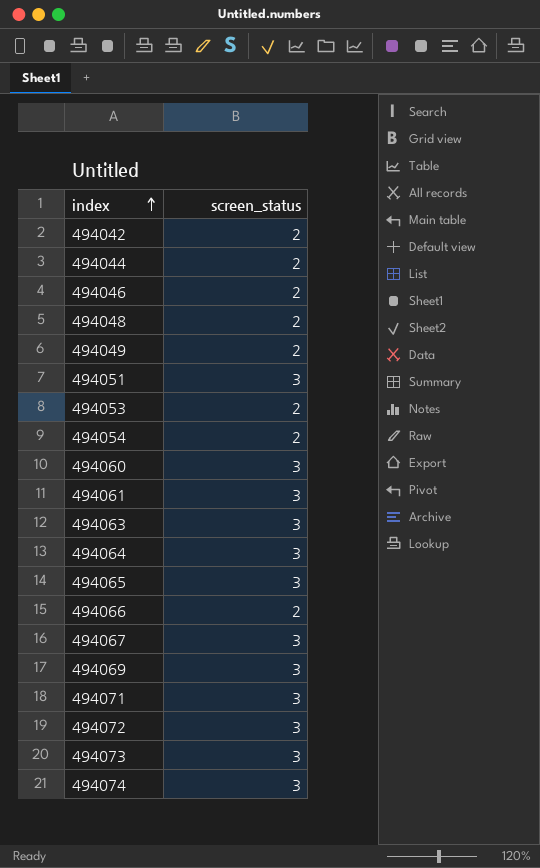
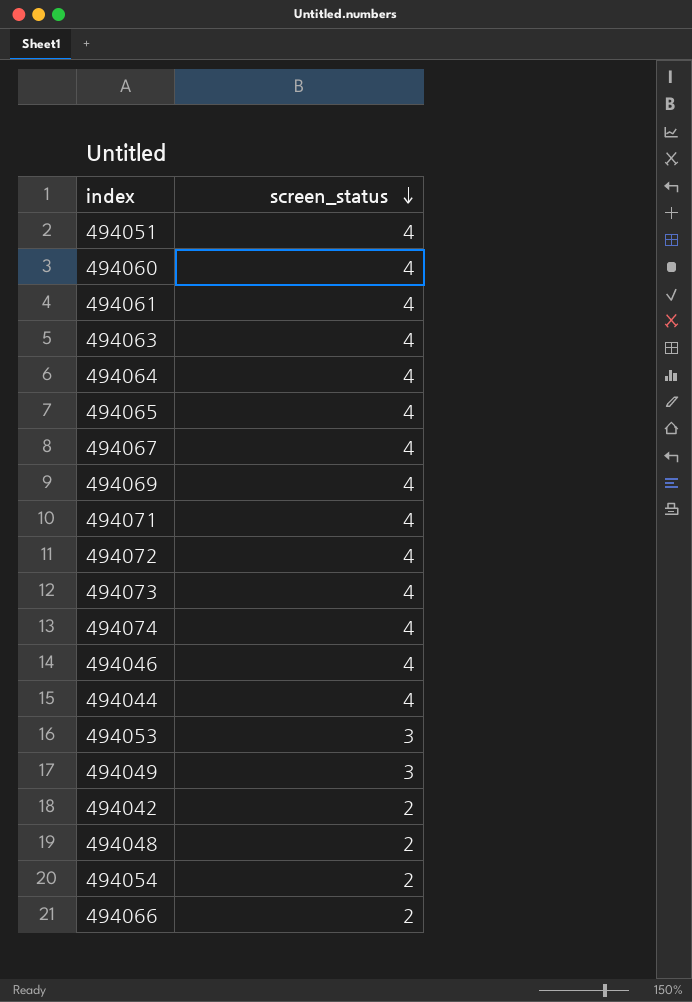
row order: index ascending -> screen_status descending
494051 | screen_status: 3 -> 4
494060 | screen_status: 3 -> 4
494061 | screen_status: 3 -> 4
494063 | screen_status: 3 -> 4
494064 | screen_status: 3 -> 4
494065 | screen_status: 3 -> 4
494067 | screen_status: 3 -> 4
494069 | screen_status: 3 -> 4
494071 | screen_status: 3 -> 4
494072 | screen_status: 3 -> 4
494073 | screen_status: 3 -> 4
494074 | screen_status: 3 -> 4
494046 | screen_status: 2 -> 4
494044 | screen_status: 2 -> 4
494053 | screen_status: 2 -> 3
494049 | screen_status: 2 -> 3

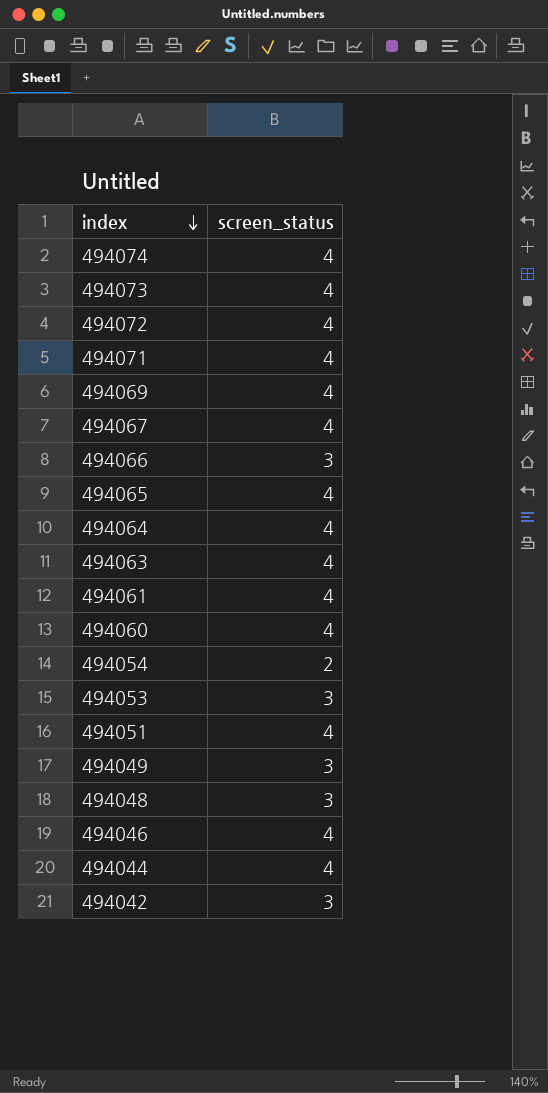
row order: screen_status descending -> index descending
494066 | screen_status: 2 -> 3
494048 | screen_status: 2 -> 3
494042 | screen_status: 2 -> 3

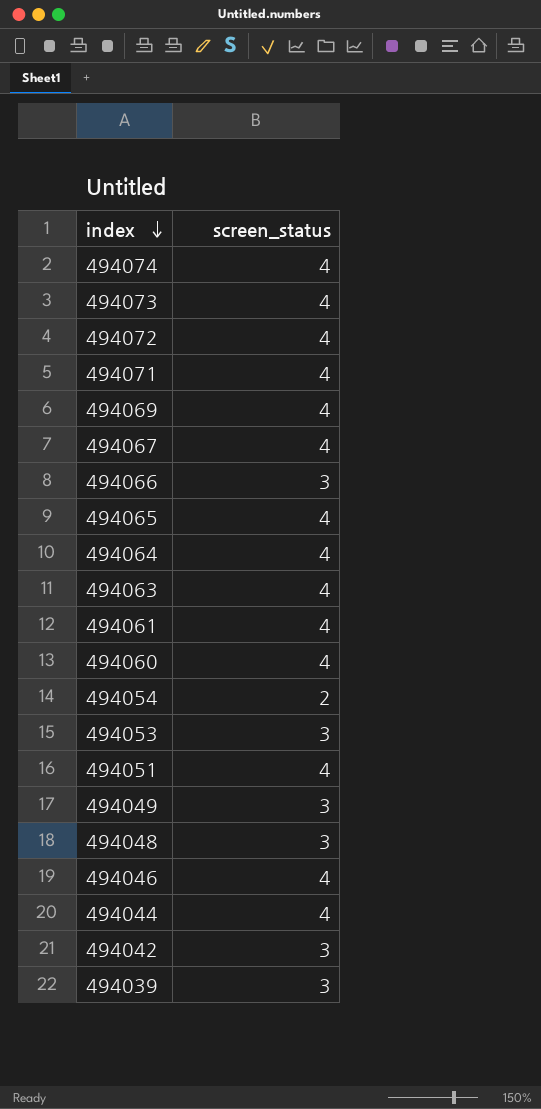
row 494039: none -> 3

